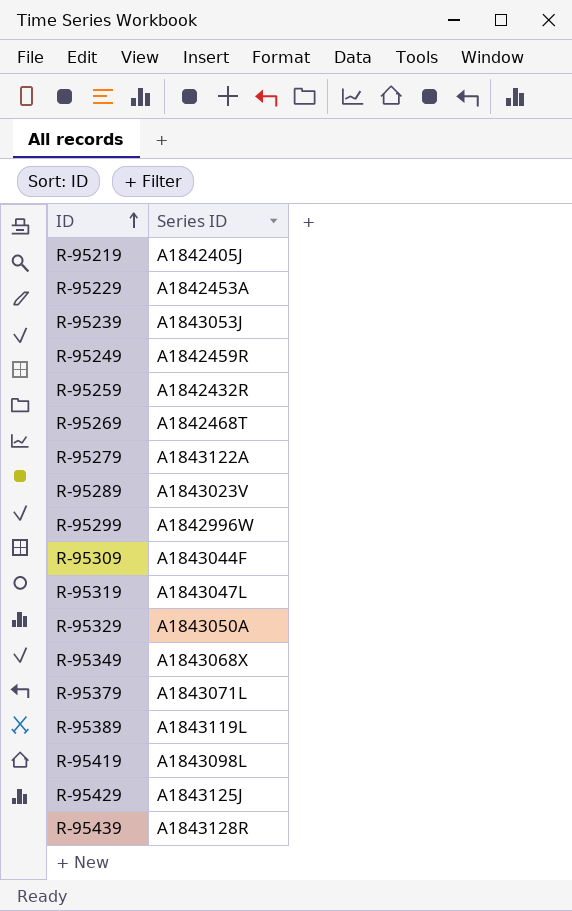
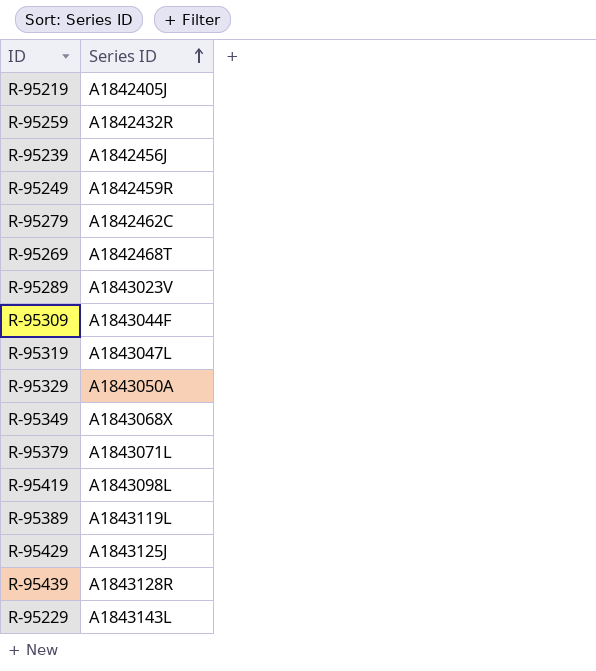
row order: ID ascending -> Series ID ascending
row R-95299: A1842996W -> none
R-95239 | Series ID: A1843053J -> A1842456J
R-95279 | Series ID: A1843122A -> A1842462C
R-95229 | Series ID: A1842453A -> A1843143L

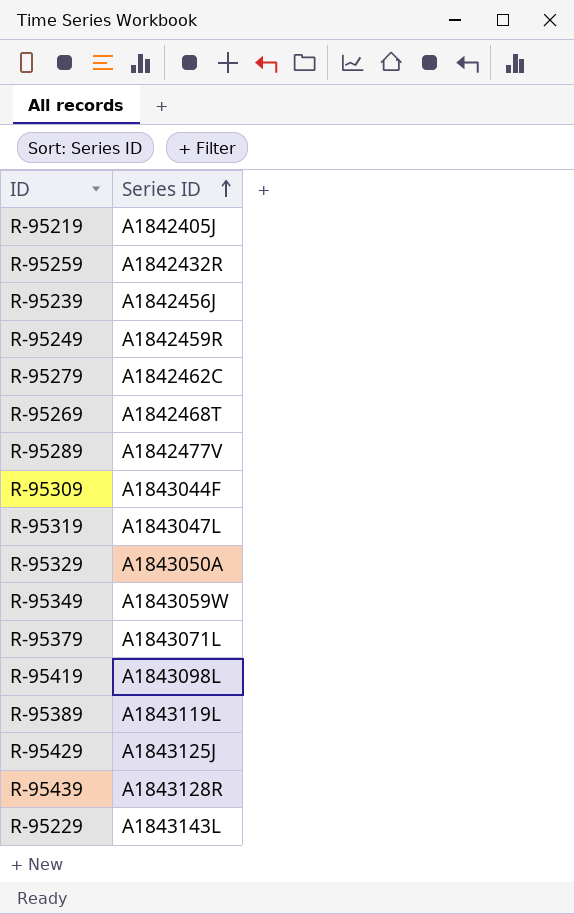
R-95289 | Series ID: A1843023V -> A1842477V
R-95349 | Series ID: A1843068X -> A1843059W

